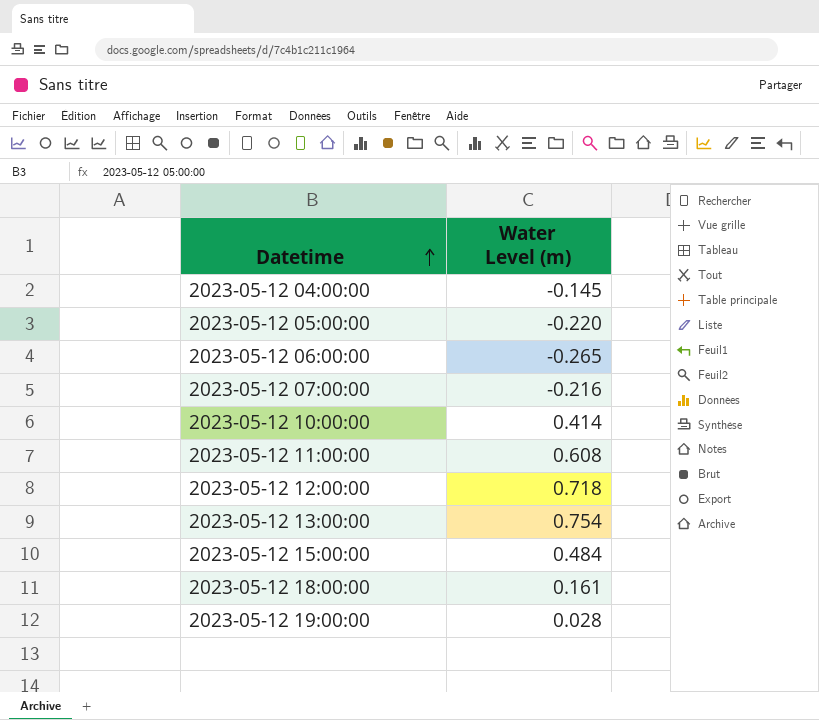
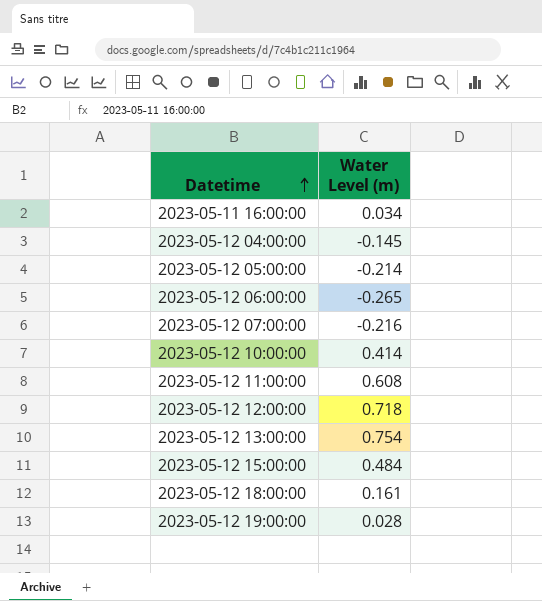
row 2023-05-11 16:00:00: none -> 0.034
2023-05-12 05:00:00 | Water Level (m): -0.220 -> -0.214

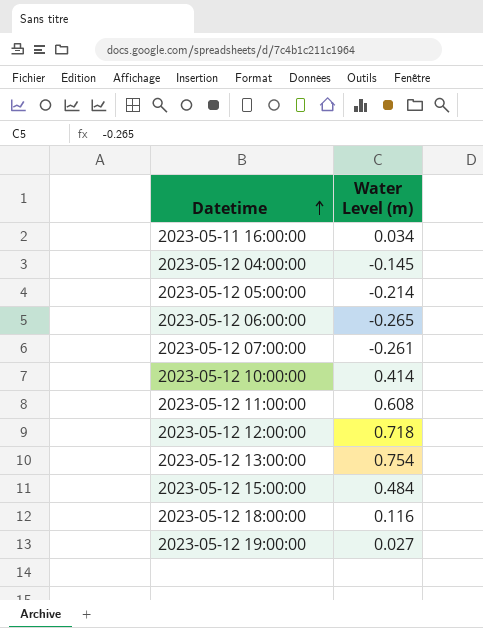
2023-05-12 07:00:00 | Water Level (m): -0.216 -> -0.261
2023-05-12 18:00:00 | Water Level (m): 0.161 -> 0.116
2023-05-12 19:00:00 | Water Level (m): 0.028 -> 0.027

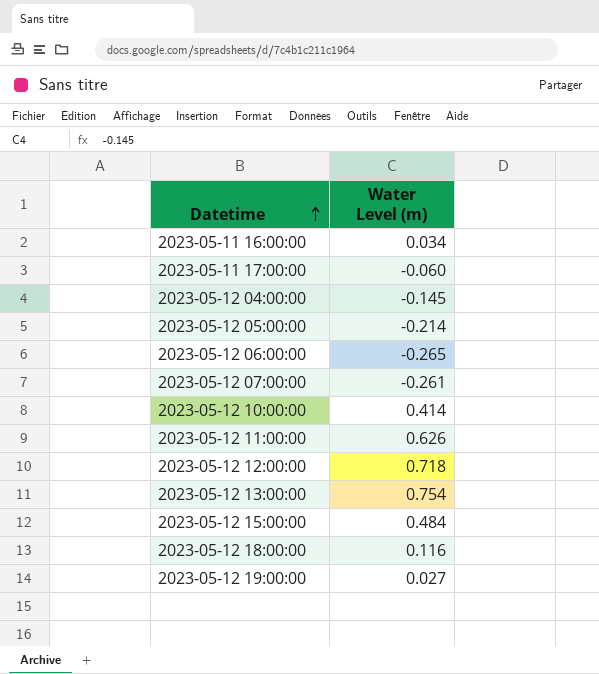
row 2023-05-11 17:00:00: none -> -0.060
2023-05-12 11:00:00 | Water Level (m): 0.608 -> 0.626

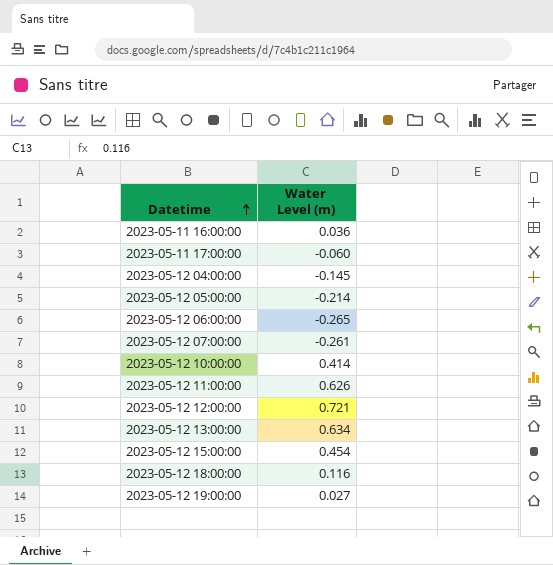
2023-05-11 16:00:00 | Water Level (m): 0.034 -> 0.036
2023-05-12 12:00:00 | Water Level (m): 0.718 -> 0.721
2023-05-12 13:00:00 | Water Level (m): 0.754 -> 0.634
2023-05-12 15:00:00 | Water Level (m): 0.484 -> 0.454

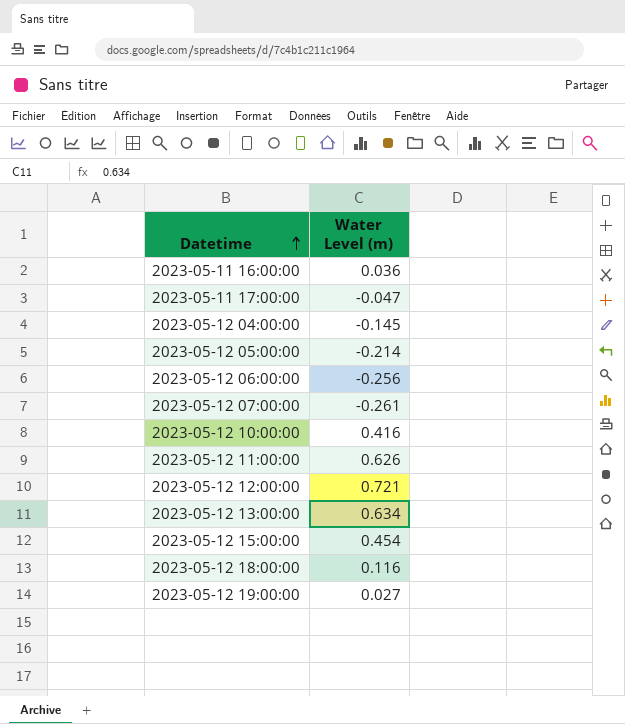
2023-05-11 17:00:00 | Water Level (m): -0.060 -> -0.047
2023-05-12 06:00:00 | Water Level (m): -0.265 -> -0.256
2023-05-12 10:00:00 | Water Level (m): 0.414 -> 0.416

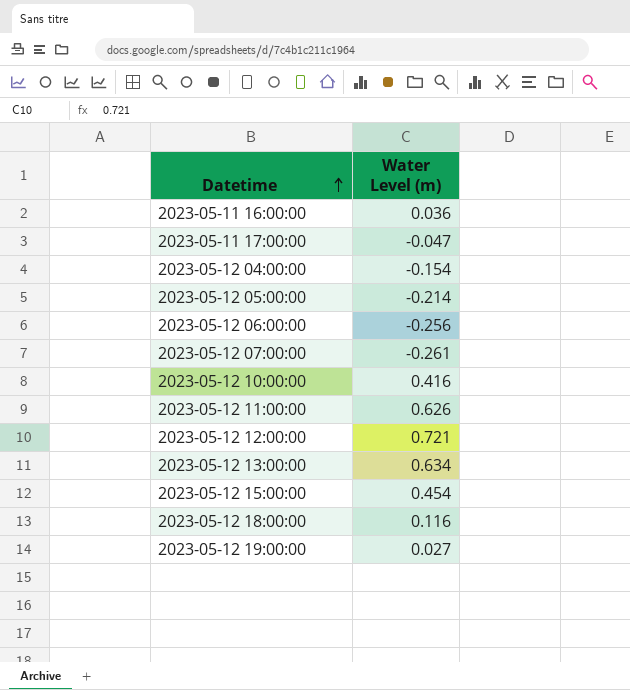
2023-05-12 04:00:00 | Water Level (m): -0.145 -> -0.154

